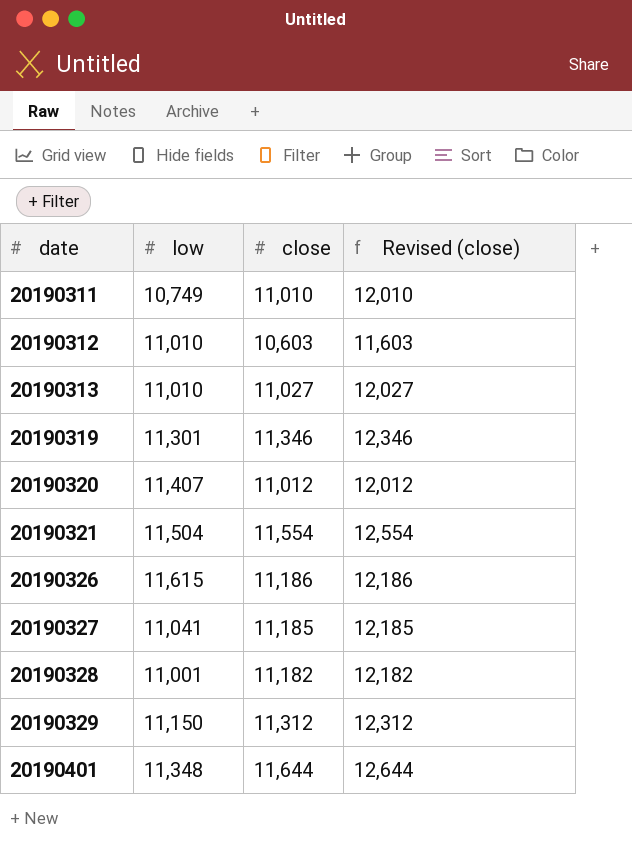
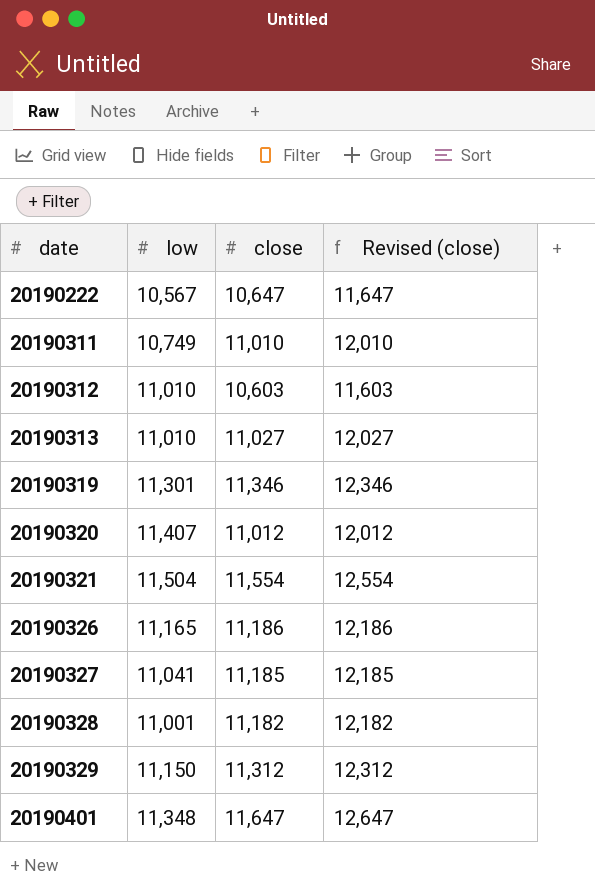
row 20190222: none -> 10,567 | 10,647 | 11,647
20190326 | low: 11,615 -> 11,165
20190401 | close: 11,644 -> 11,647
20190401 | Revised (close): 12,644 -> 12,647

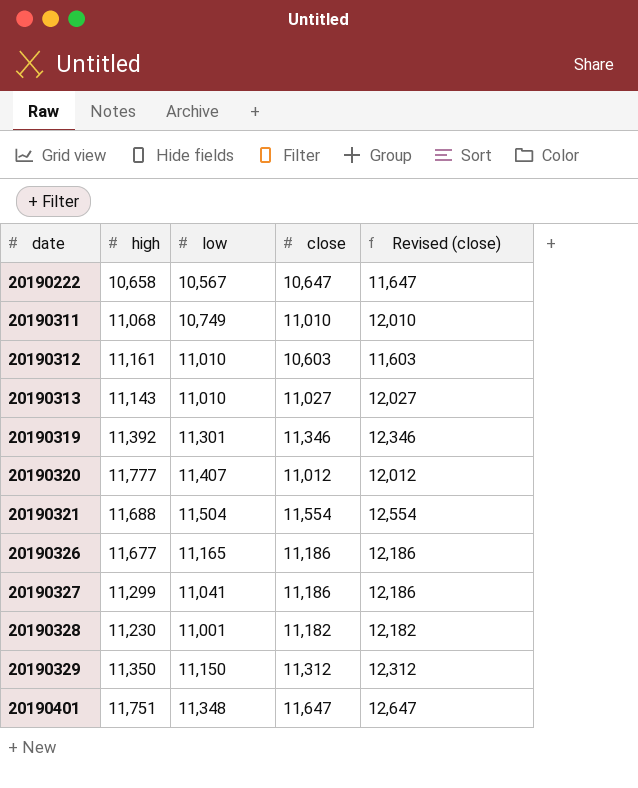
column high | position: none -> 2
20190327 | close: 11,185 -> 11,186
20190327 | Revised (close): 12,185 -> 12,186

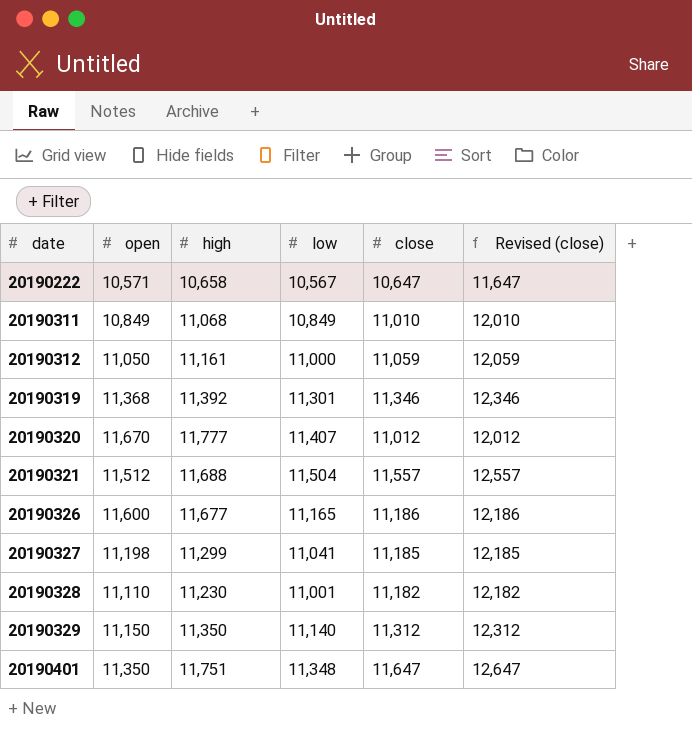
column open | position: none -> 2
row 20190313: 11,143 | 11,010 | 11,027 | 12,027 -> none
20190311 | low: 10,749 -> 10,849
20190312 | low: 11,010 -> 11,000
20190312 | close: 10,603 -> 11,059
20190312 | Revised (close): 11,603 -> 12,059
20190321 | close: 11,554 -> 11,557
20190321 | Revised (close): 12,554 -> 12,557
20190327 | close: 11,186 -> 11,185
20190327 | Revised (close): 12,186 -> 12,185
20190329 | low: 11,150 -> 11,140

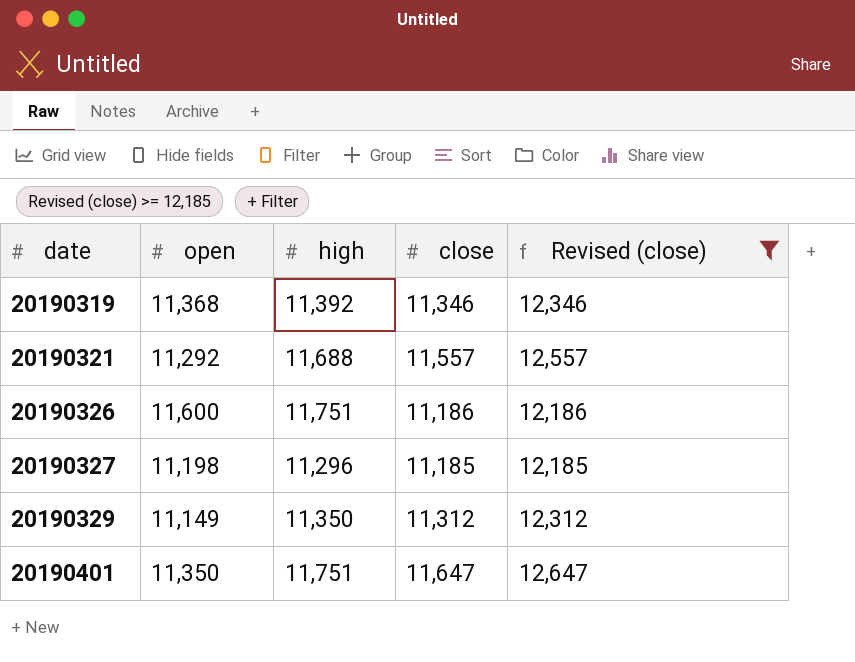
filter: none -> Revised (close) >= 12,185
column low | position: 4 -> none
20190321 | open: 11,512 -> 11,292
20190326 | high: 11,677 -> 11,751
20190327 | high: 11,299 -> 11,296
20190329 | open: 11,150 -> 11,149

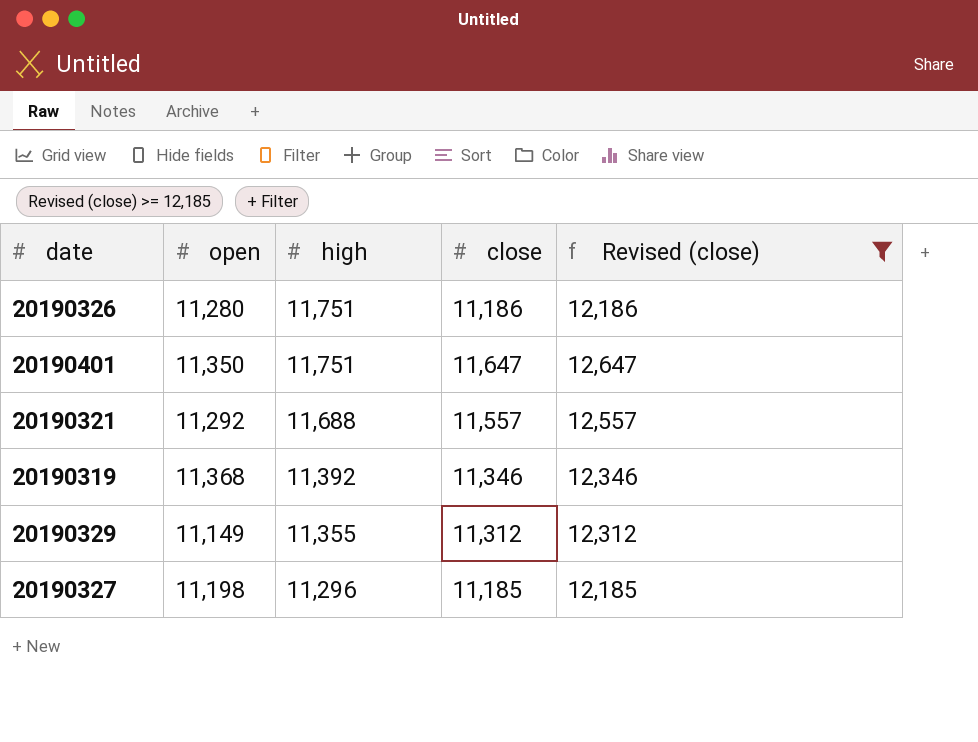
row order: date ascending -> high descending
20190326 | open: 11,600 -> 11,280
20190329 | high: 11,350 -> 11,355

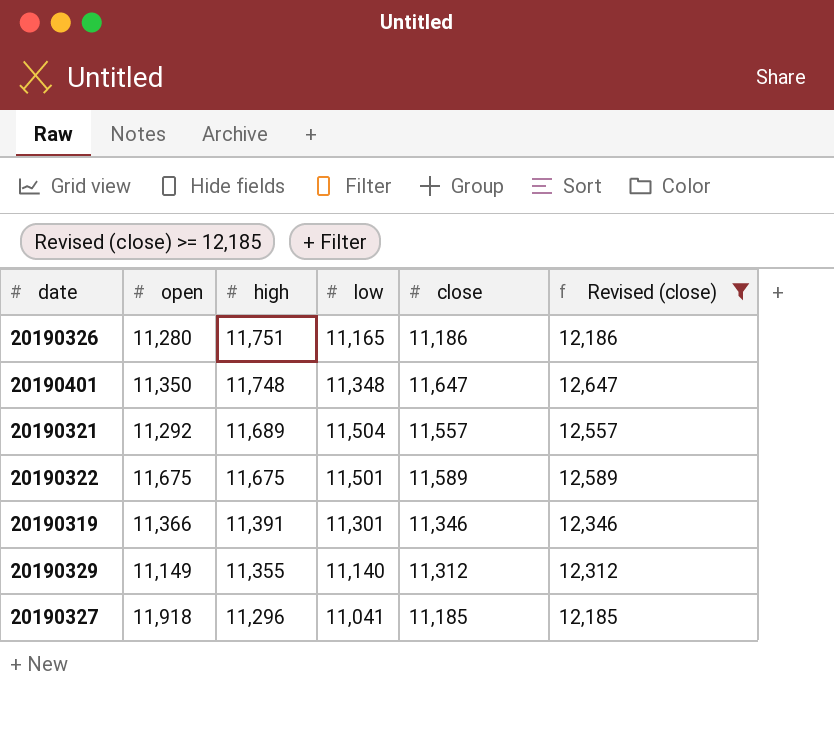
column low | position: none -> 4
20190401 | high: 11,751 -> 11,748
20190321 | high: 11,688 -> 11,689
row 20190322: none -> 11,675 | 11,675 | 11,501 | 11,589 | 12,589
20190319 | open: 11,368 -> 11,366
20190319 | high: 11,392 -> 11,391
20190327 | open: 11,198 -> 11,918

